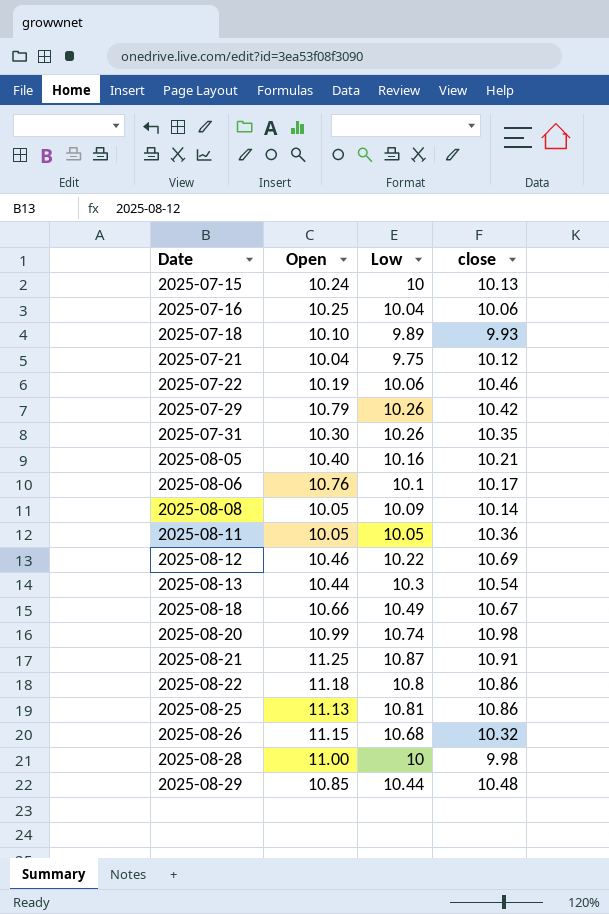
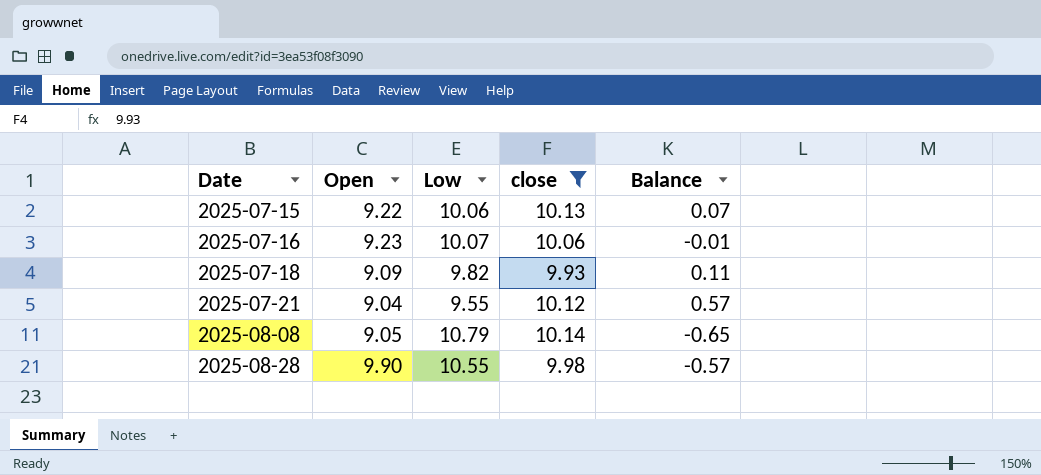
filter: none -> close <= 10.14
column Balance | formula: none -> [close] - [Low]
2025-07-15 | Open: 10.24 -> 9.22
2025-07-15 | Low: 10 -> 10.06
2025-07-16 | Open: 10.25 -> 9.23
2025-07-16 | Low: 10.04 -> 10.07
2025-07-18 | Open: 10.10 -> 9.09
2025-07-18 | Low: 9.89 -> 9.82
2025-07-21 | Open: 10.04 -> 9.04
2025-07-21 | Low: 9.75 -> 9.55
2025-08-08 | Open: 10.05 -> 9.05
2025-08-08 | Low: 10.09 -> 10.79
2025-08-28 | Open: 11.00 -> 9.90
2025-08-28 | Low: 10 -> 10.55

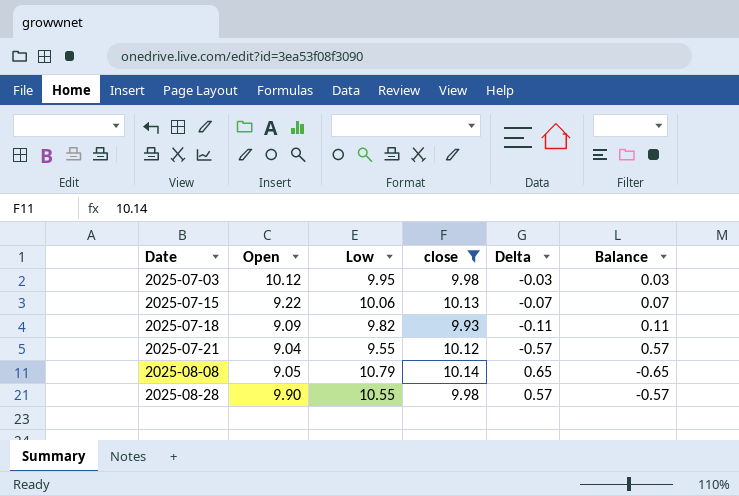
column Delta | formula: none -> [Low] - [close]
row 2025-07-16: 9.23 | 10.07 | 10.06 | -0.01 -> none
row 2025-07-03: none -> 10.12 | 9.95 | 9.98 | -0.03 | 0.03

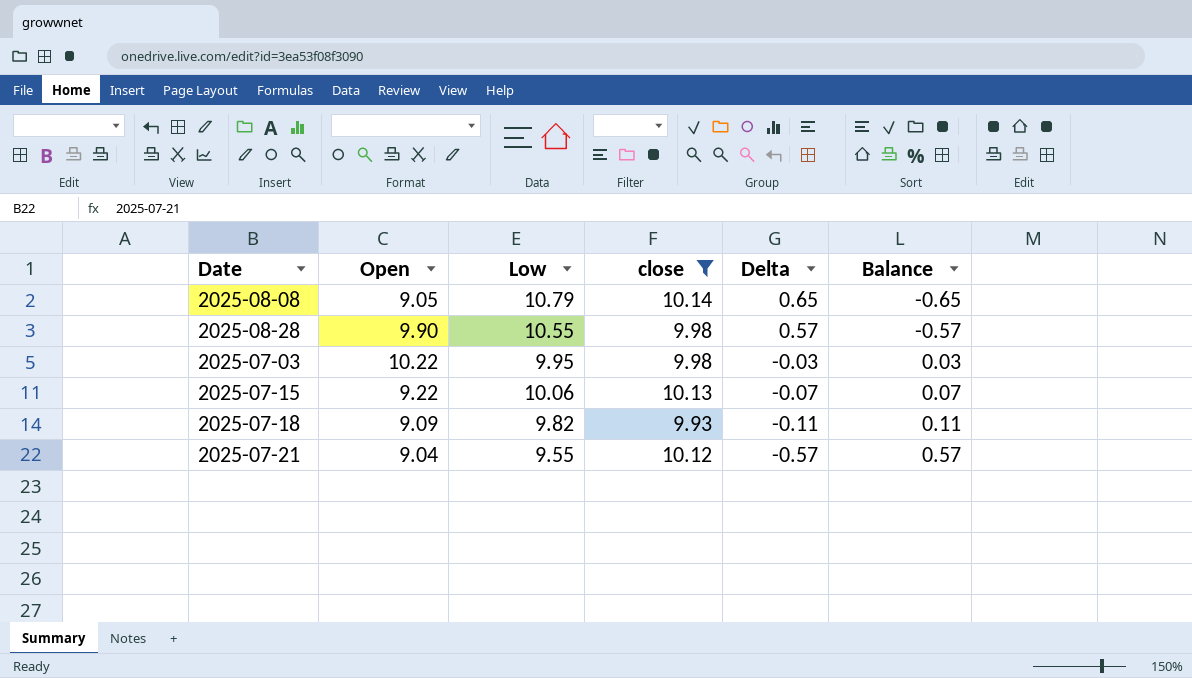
row order: Date ascending -> Delta descending
2025-07-03 | Open: 10.12 -> 10.22

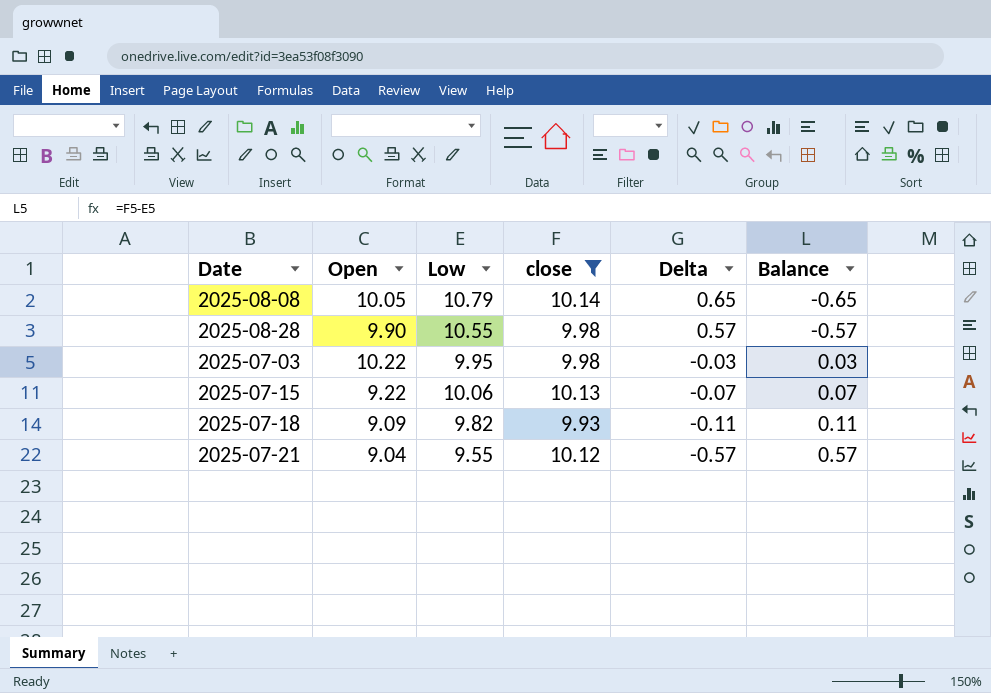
2025-08-08 | Open: 9.05 -> 10.05

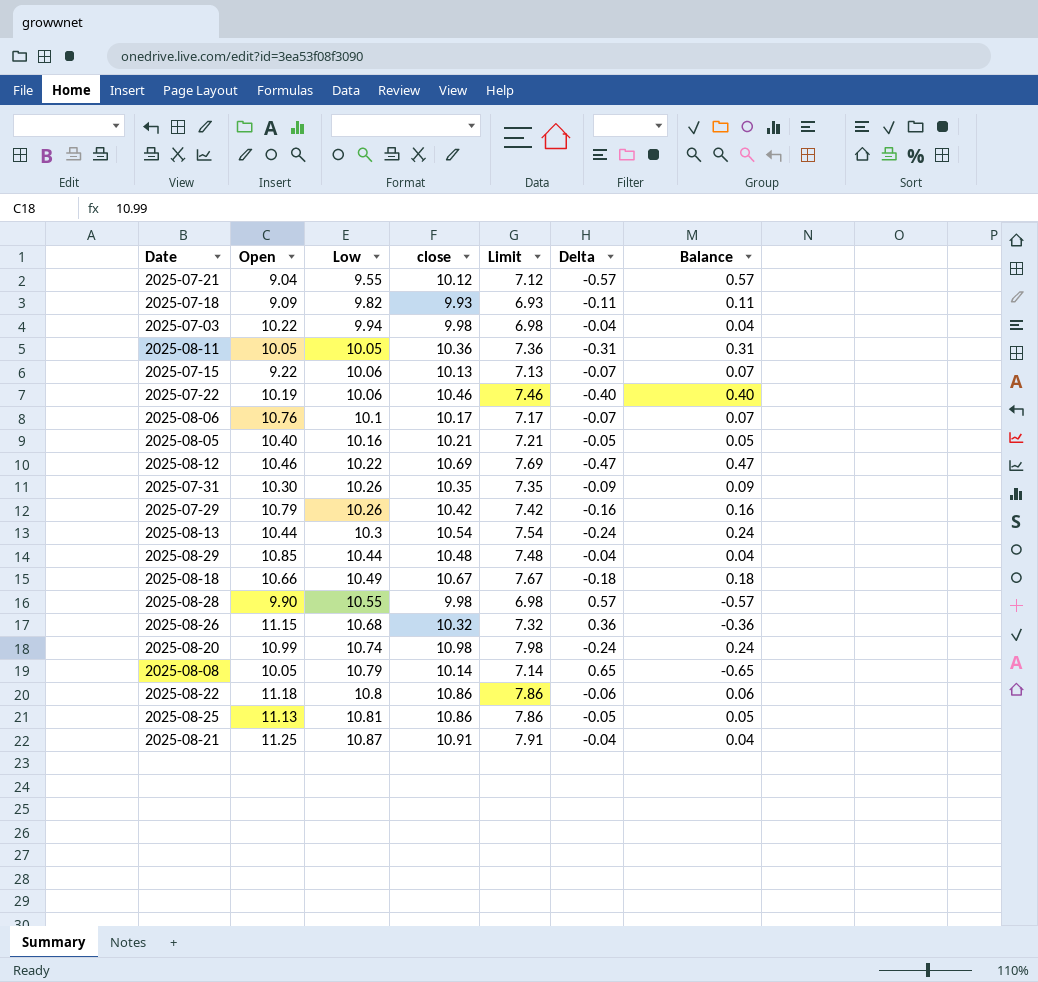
filter: close <= 10.14 -> none
row order: Delta descending -> Low ascending
column Limit | formula: none -> [close] - 3
2025-07-03 | Low: 9.95 -> 9.94
2025-07-03 | Delta: -0.03 -> -0.04
2025-07-03 | Balance: 0.03 -> 0.04

